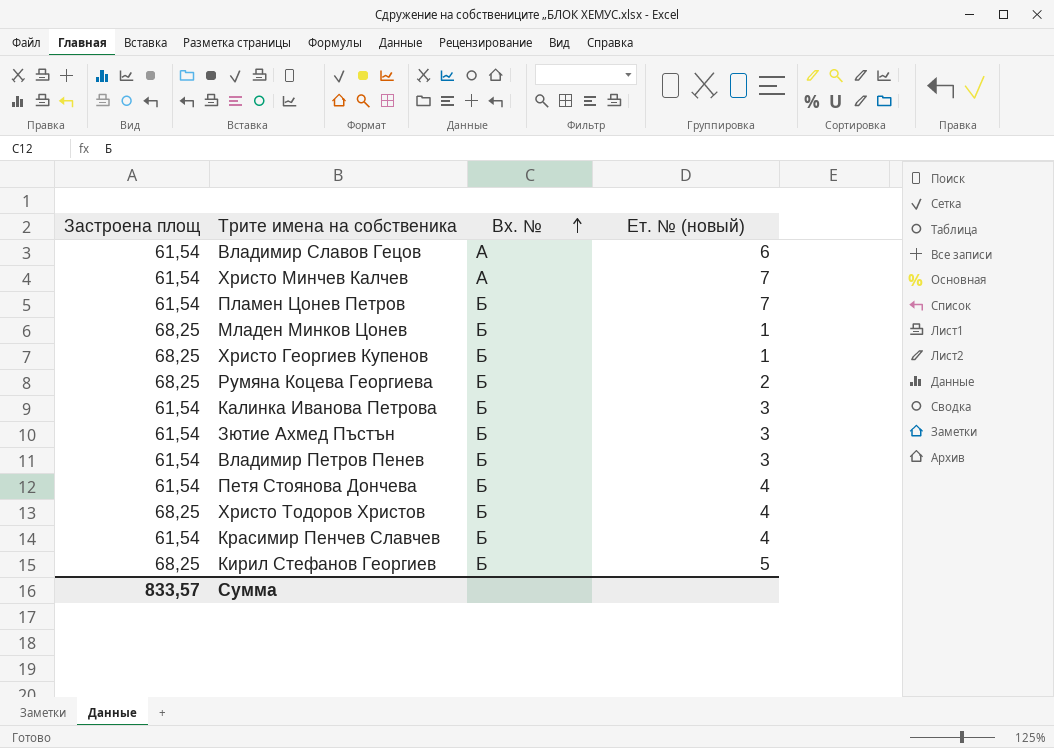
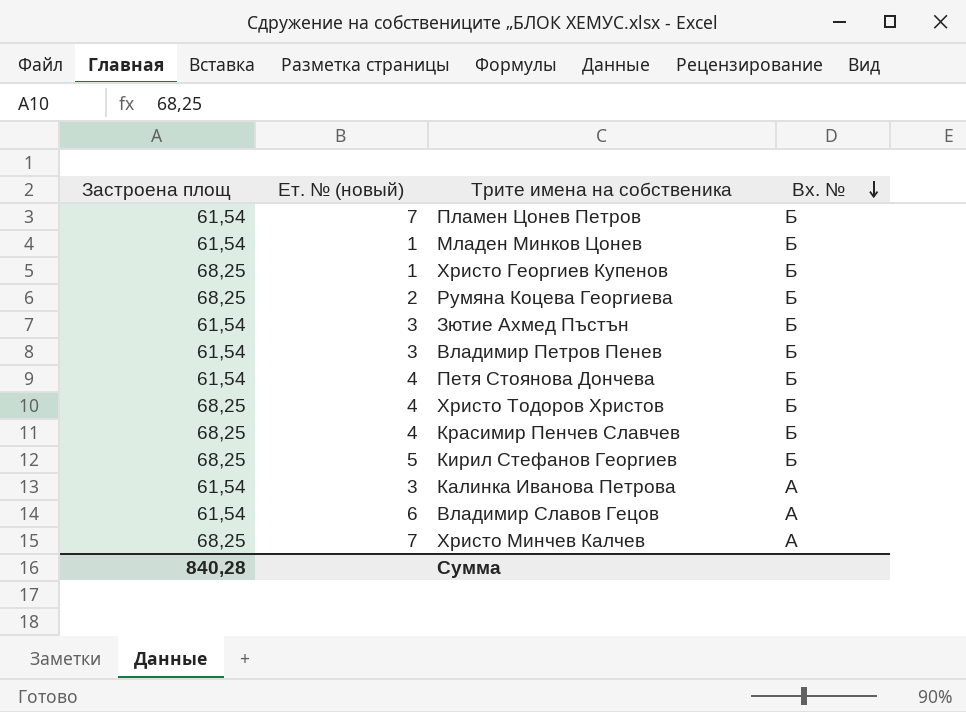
row order: Вх. № ascending -> Вх. № descending
column Ет. № (новый) | position: 4 -> 2
Младен Минков Цонев | Застроена площ: 68,25 -> 61,54
Красимир Пенчев Славчев | Застроена площ: 61,54 -> 68,25
Калинка Иванова Петрова | Вх. №: Б -> А
Христо Минчев Калчев | Застроена площ: 61,54 -> 68,25
Сумма | Застроена площ: 833,57 -> 840,28

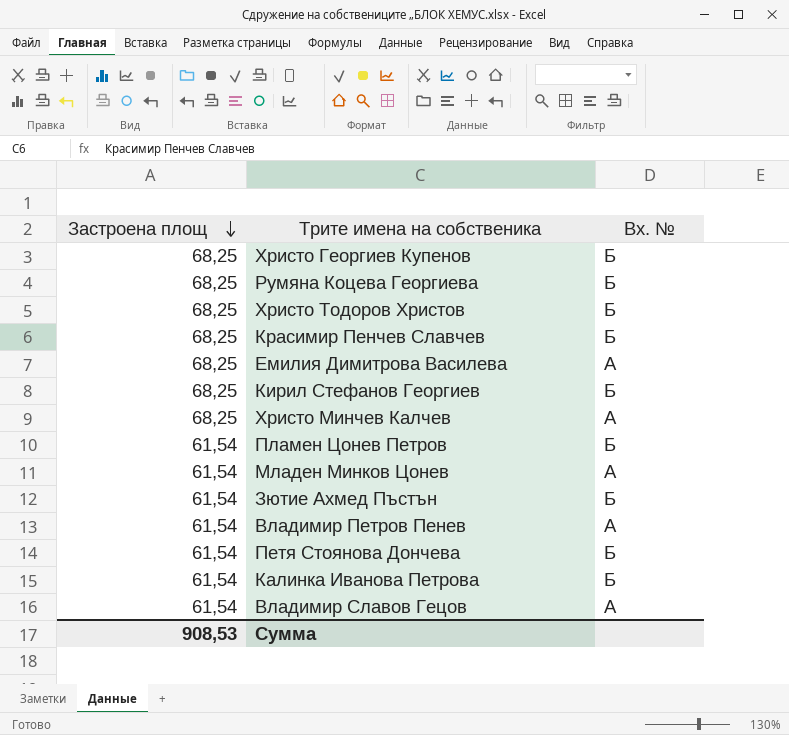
row order: Вх. № descending -> Застроена площ descending
column Ет. № (новый) | position: 2 -> none
row Емилия Димитрова Василева: none -> 68,25 | А
Младен Минков Цонев | Вх. №: Б -> А
Владимир Петров Пенев | Вх. №: Б -> А
Калинка Иванова Петрова | Вх. №: А -> Б
Сумма | Застроена площ: 840,28 -> 908,53

